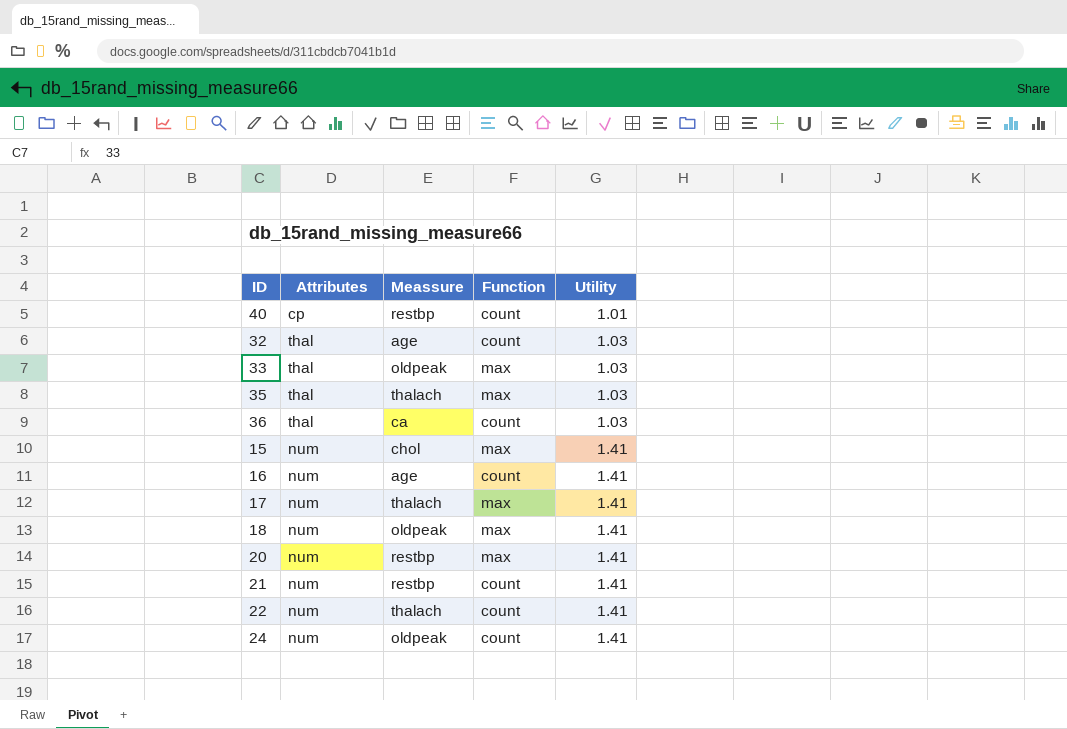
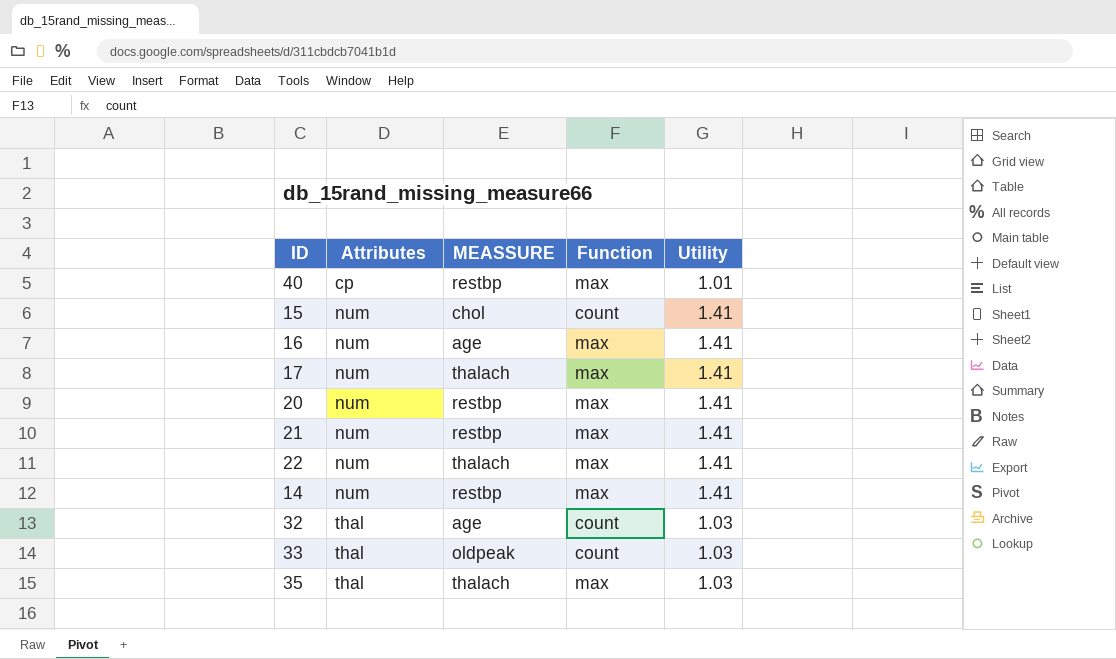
row order: Utility ascending -> Attributes ascending
column name: Meassure -> MEASSURE
row 36: thal | ca | count | 1.03 -> none
row 18: num | oldpeak | max | 1.41 -> none
row 24: num | oldpeak | count | 1.41 -> none
40 | Function: count -> max
15 | Function: max -> count
16 | Function: count -> max
21 | Function: count -> max
22 | Function: count -> max
row 14: none -> num | restbp | max | 1.41
33 | Function: max -> count

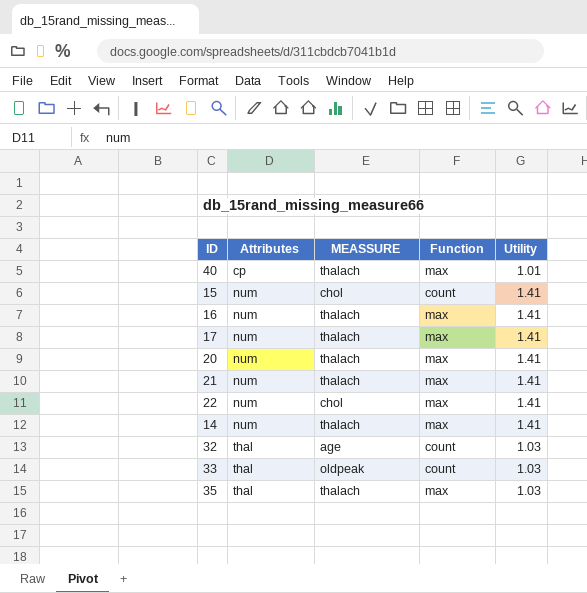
40 | MEASSURE: restbp -> thalach
16 | MEASSURE: age -> thalach
20 | MEASSURE: restbp -> thalach
21 | MEASSURE: restbp -> thalach
22 | MEASSURE: thalach -> chol
14 | MEASSURE: restbp -> thalach

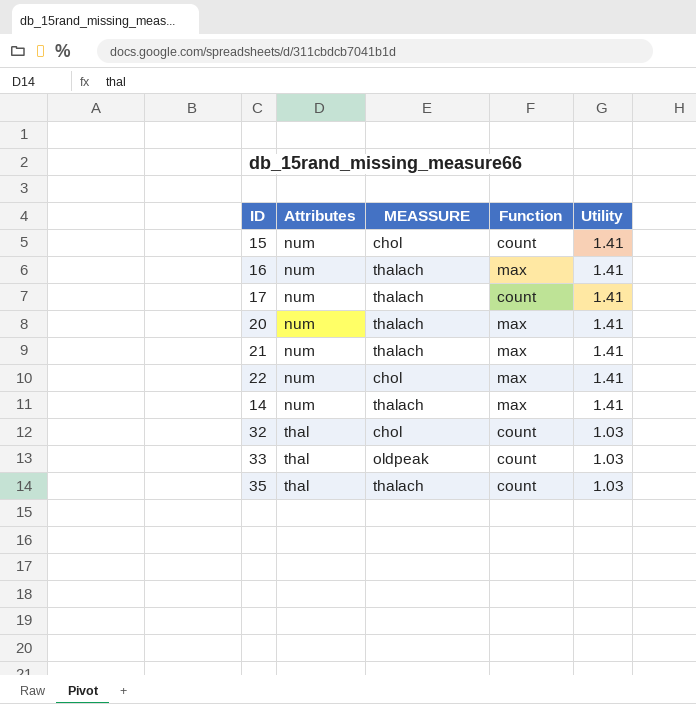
row 40: cp | thalach | max | 1.01 -> none
17 | Function: max -> count
32 | MEASSURE: age -> chol
35 | Function: max -> count

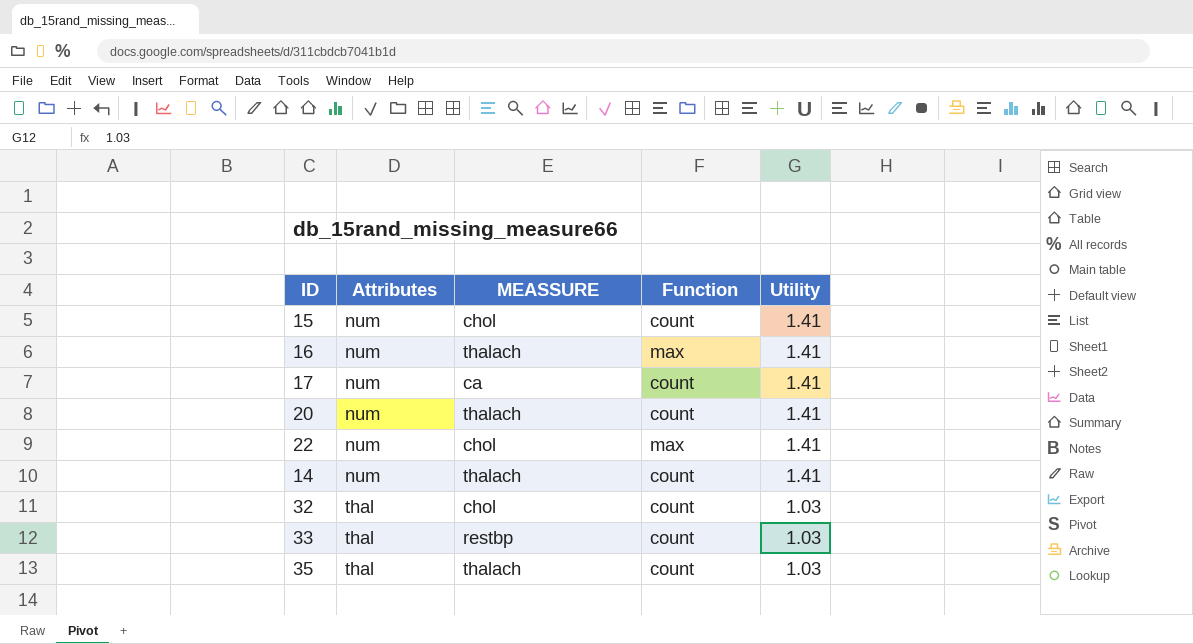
row 21: num | thalach | max | 1.41 -> none
17 | MEASSURE: thalach -> ca
20 | Function: max -> count
14 | Function: max -> count
33 | MEASSURE: oldpeak -> restbp

